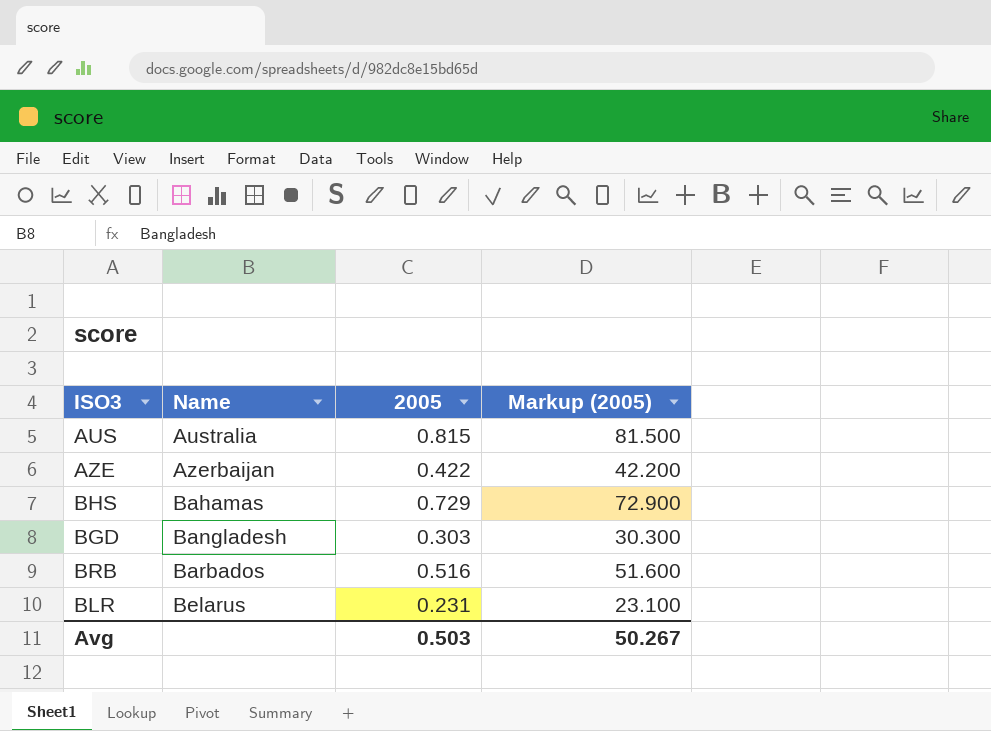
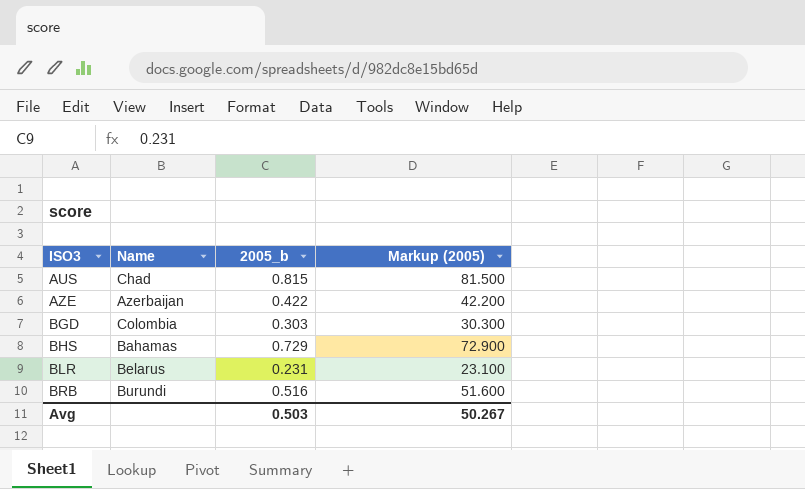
row order: Name ascending -> ISO3 ascending
column name: 2005 -> 2005_b
AUS | Name: Australia -> Chad
BGD | Name: Bangladesh -> Colombia
BRB | Name: Barbados -> Burundi

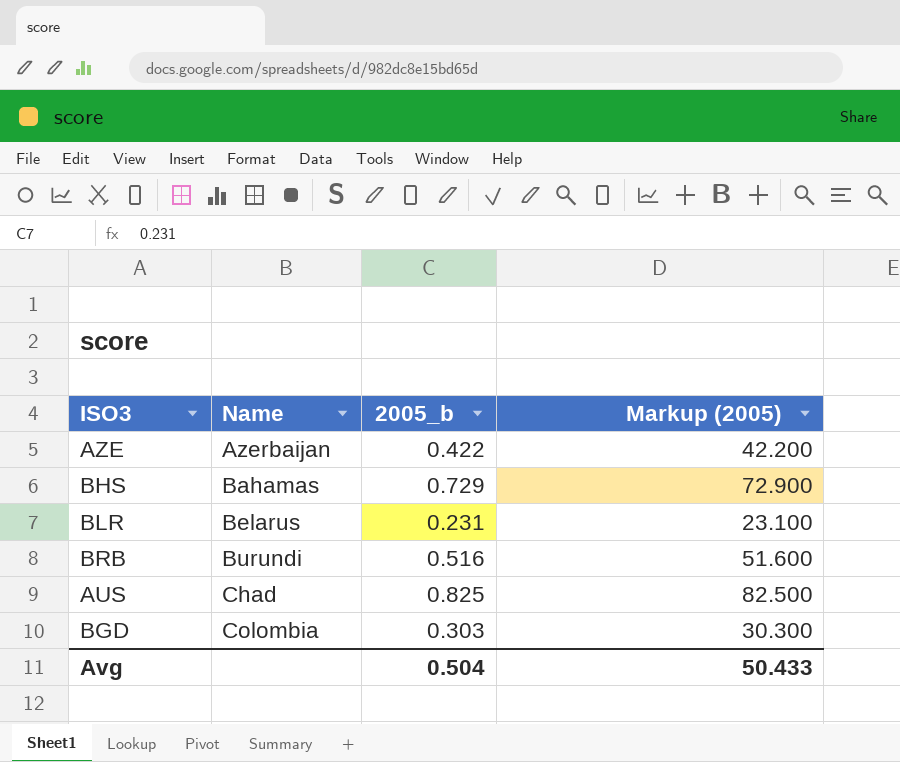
row order: ISO3 ascending -> Name ascending
AUS | 2005_b: 0.815 -> 0.825
AUS | Markup (2005): 81.500 -> 82.500
Avg | 2005_b: 0.503 -> 0.504
Avg | Markup (2005): 50.267 -> 50.433

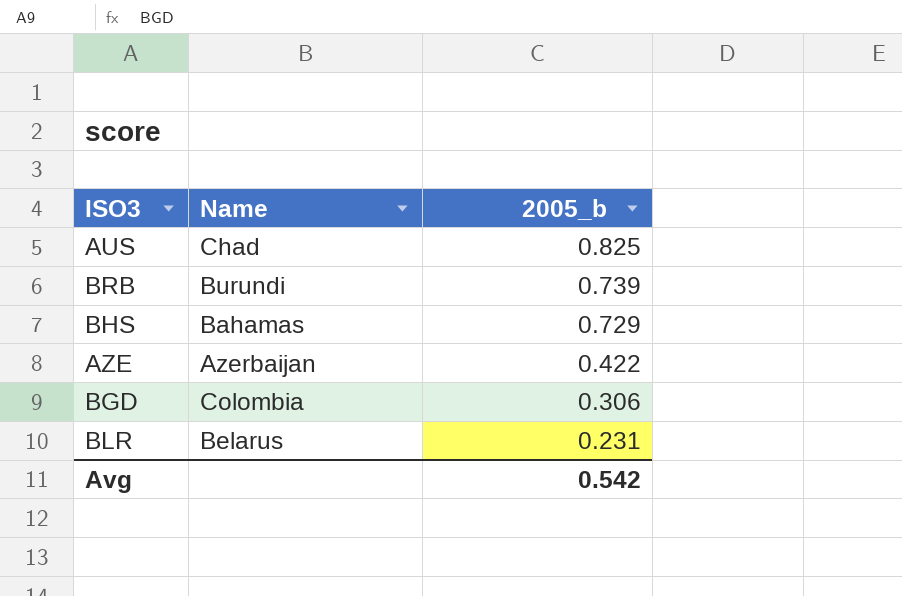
row order: Name ascending -> 2005_b descending
column Markup (2005) | formula: [2005_b] * 100 -> none
BRB | 2005_b: 0.516 -> 0.739
BGD | 2005_b: 0.303 -> 0.306
Avg | 2005_b: 0.504 -> 0.542

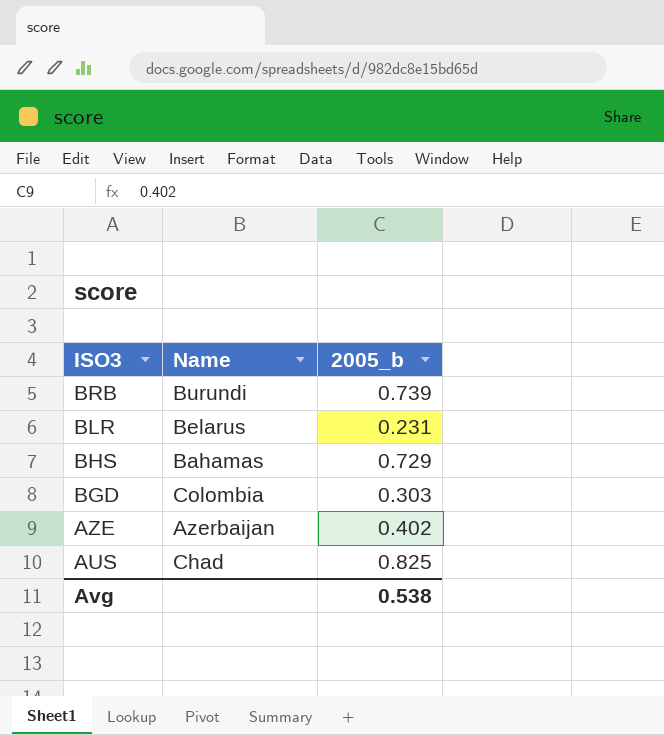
row order: 2005_b descending -> ISO3 descending
BGD | 2005_b: 0.306 -> 0.303
AZE | 2005_b: 0.422 -> 0.402
Avg | 2005_b: 0.542 -> 0.538

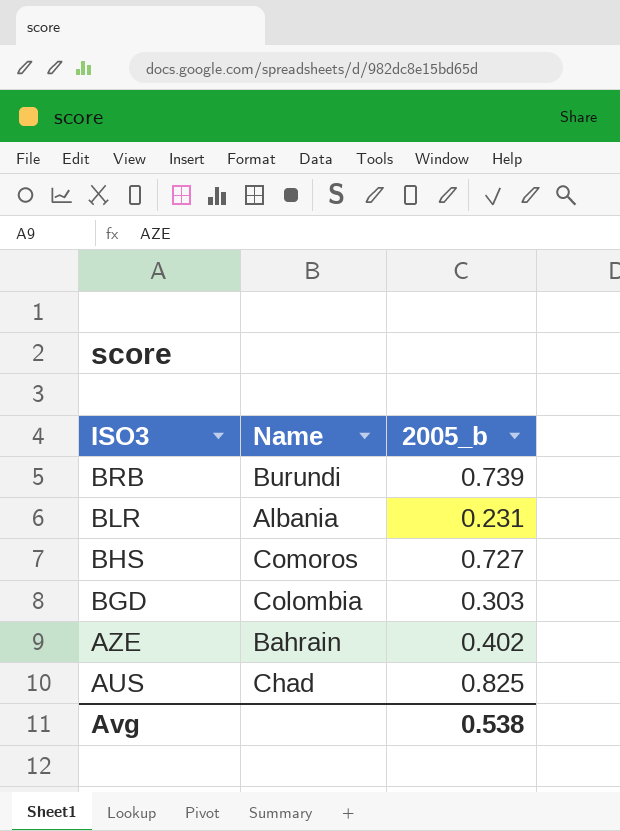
BLR | Name: Belarus -> Albania
BHS | Name: Bahamas -> Comoros
BHS | 2005_b: 0.729 -> 0.727
AZE | Name: Azerbaijan -> Bahrain

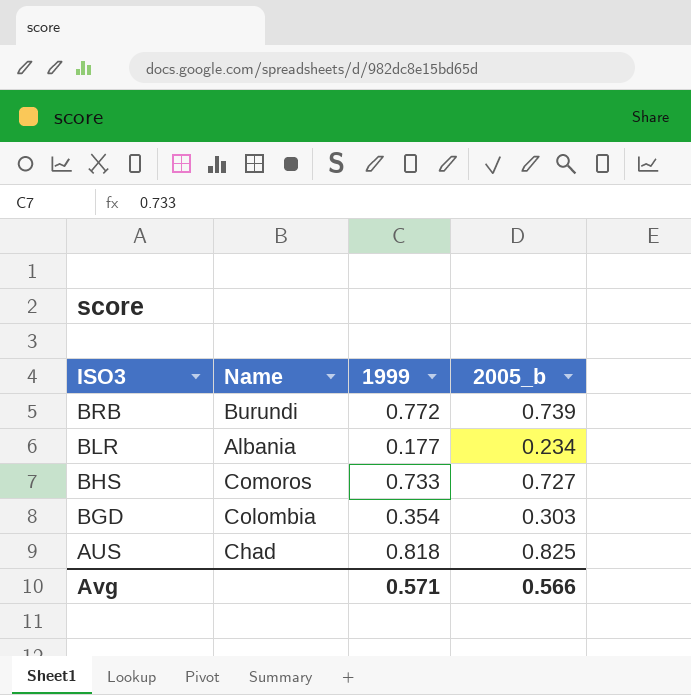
column 1999 | position: none -> 3
row AZE: Bahrain | 0.402 -> none
BLR | 2005_b: 0.231 -> 0.234
Avg | 2005_b: 0.538 -> 0.566

